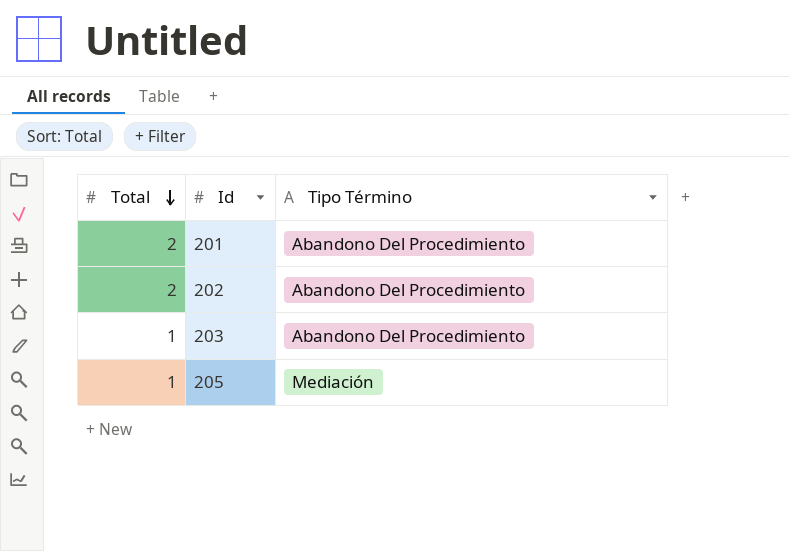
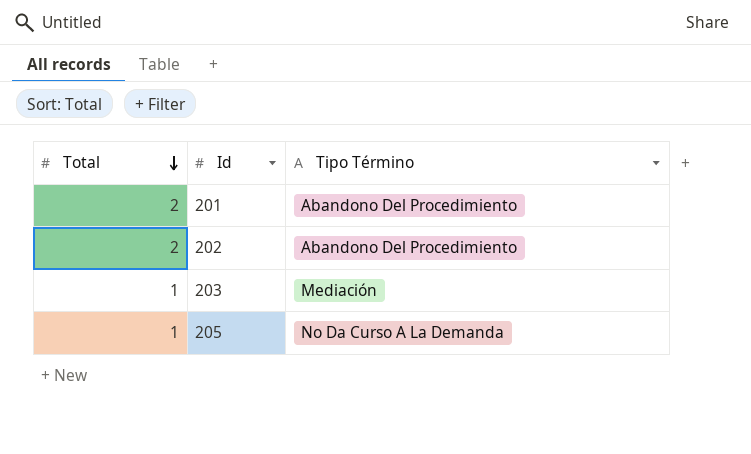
203 | Tipo Término: Abandono Del Procedimiento -> Mediación
205 | Tipo Término: Mediación -> No Da Curso A La Demanda

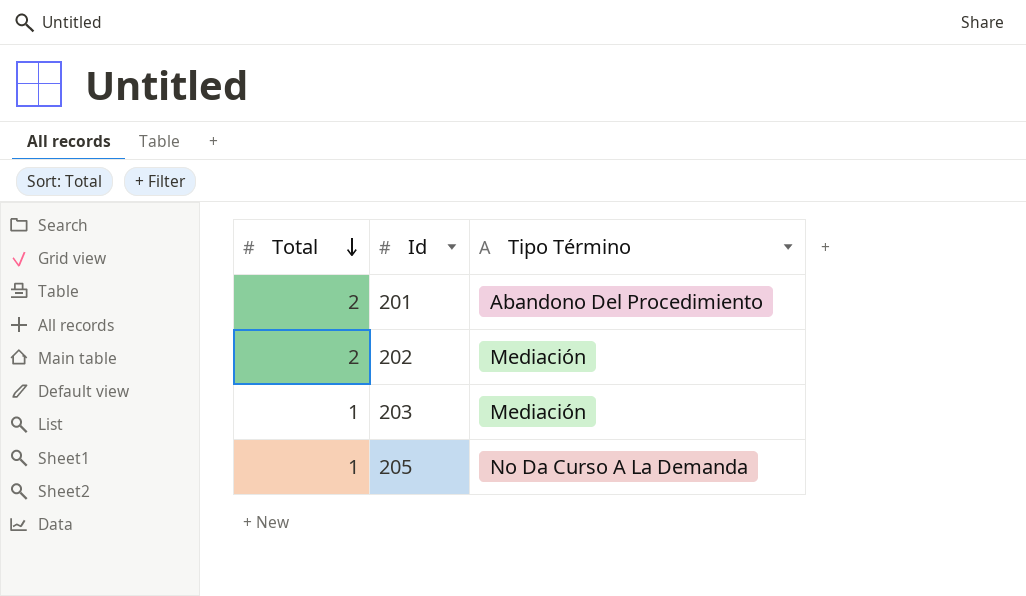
202 | Tipo Término: Abandono Del Procedimiento -> Mediación

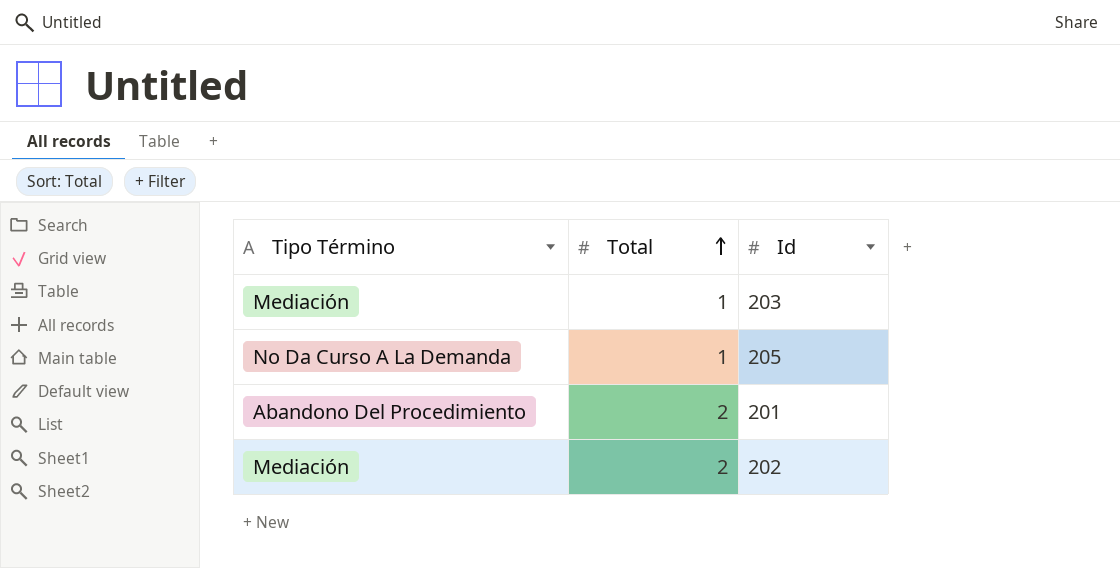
row order: Total descending -> Total ascending
column Tipo Término | position: 3 -> 1

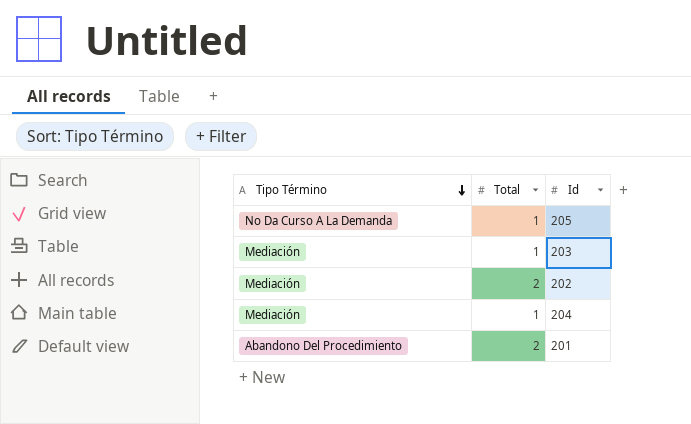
row order: Total ascending -> Tipo Término descending
row 204: none -> Mediación | 1

